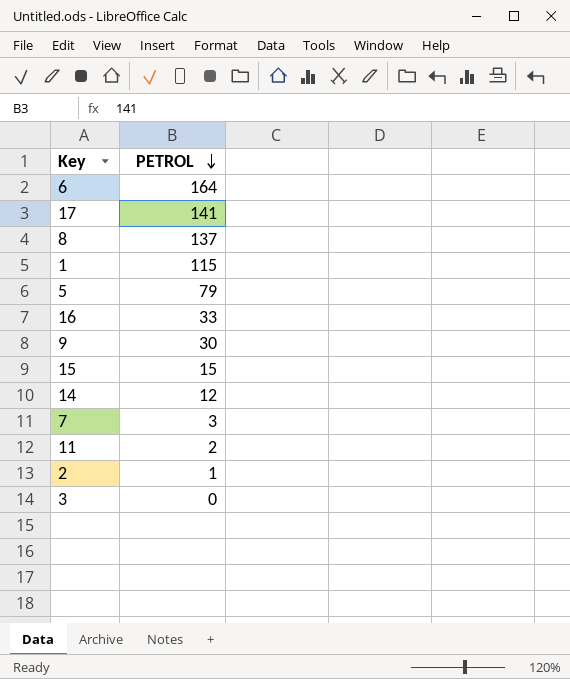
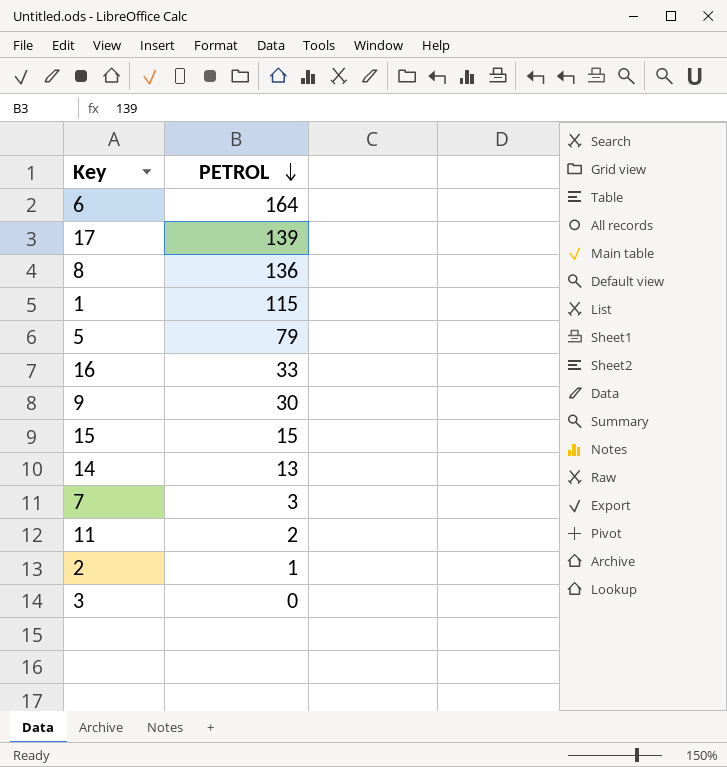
17 | PETROL: 141 -> 139
8 | PETROL: 137 -> 136
14 | PETROL: 12 -> 13

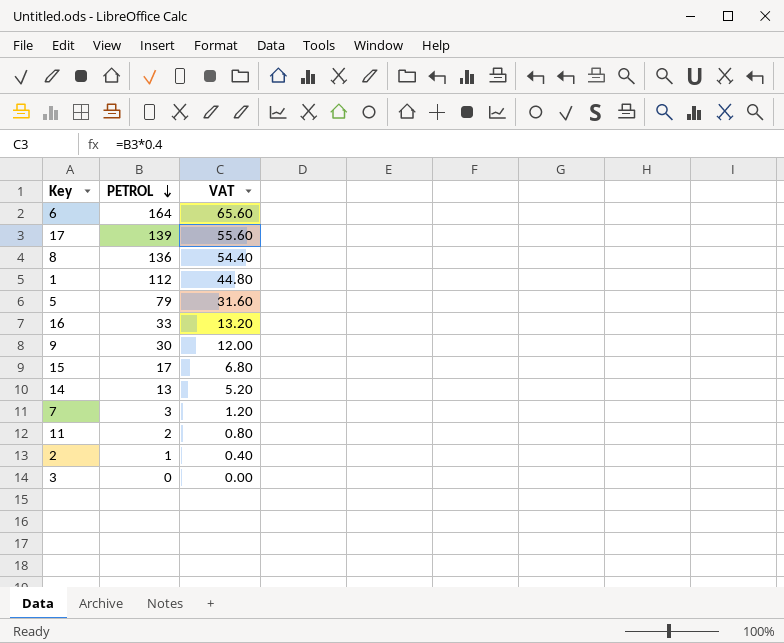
column VAT | formula: none -> [PETROL] * 0.4
1 | PETROL: 115 -> 112
15 | PETROL: 15 -> 17

